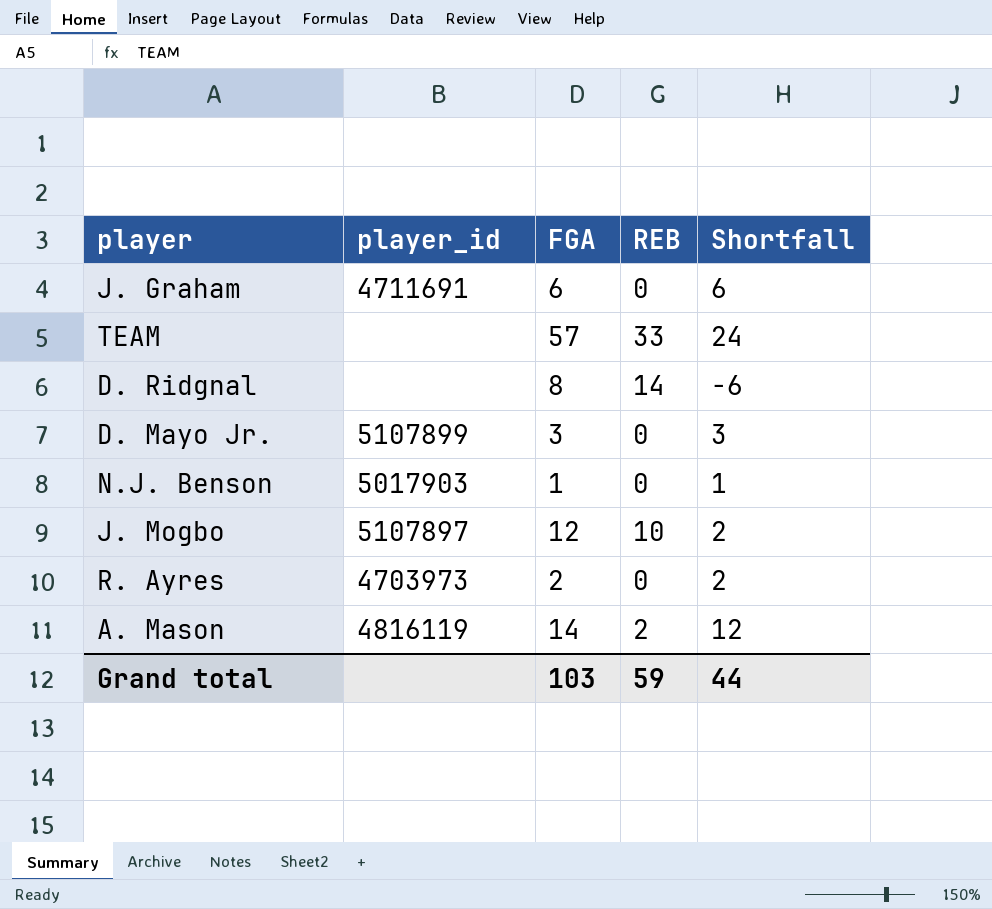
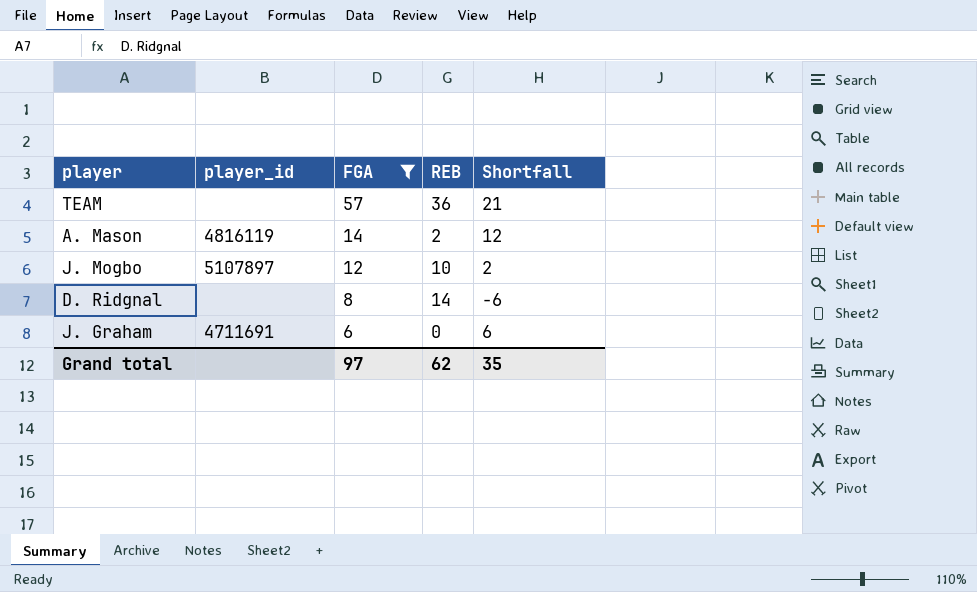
filter: none -> FGA >= 6
row order: none -> FGA descending
TEAM | REB: 33 -> 36
TEAM | Shortfall: 24 -> 21
Grand total | FGA: 103 -> 97
Grand total | REB: 59 -> 62
Grand total | Shortfall: 44 -> 35

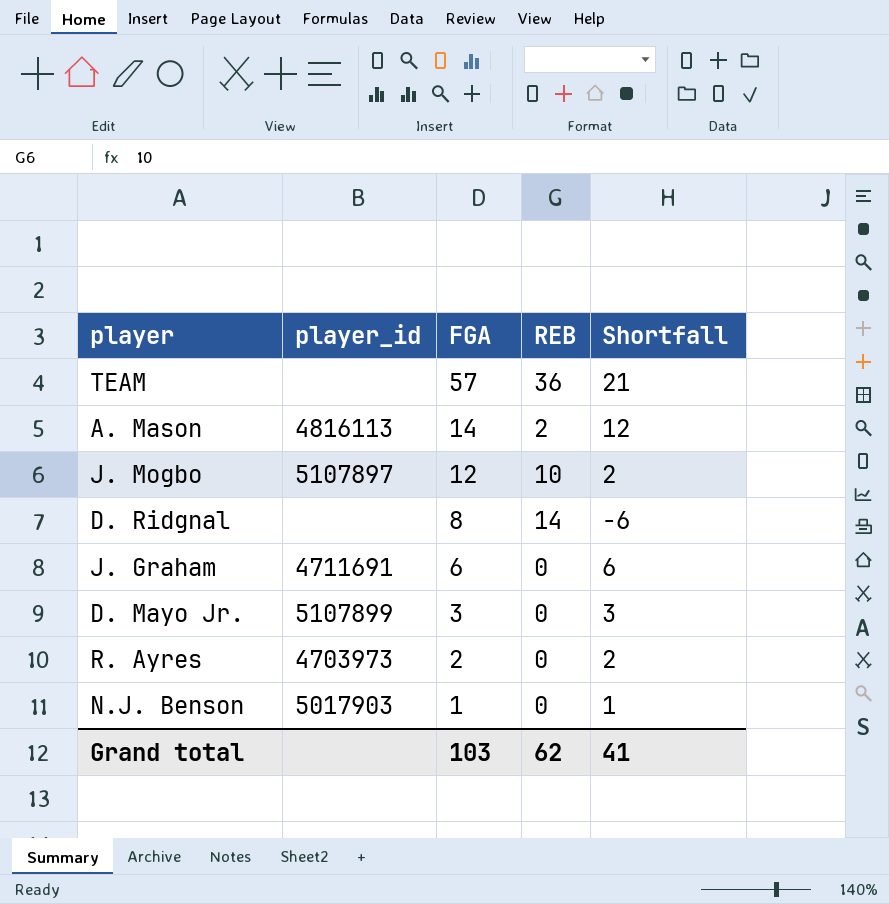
filter: FGA >= 6 -> none
A. Mason | player_id: 4816119 -> 4816113
Grand total | FGA: 97 -> 103
Grand total | Shortfall: 35 -> 41

